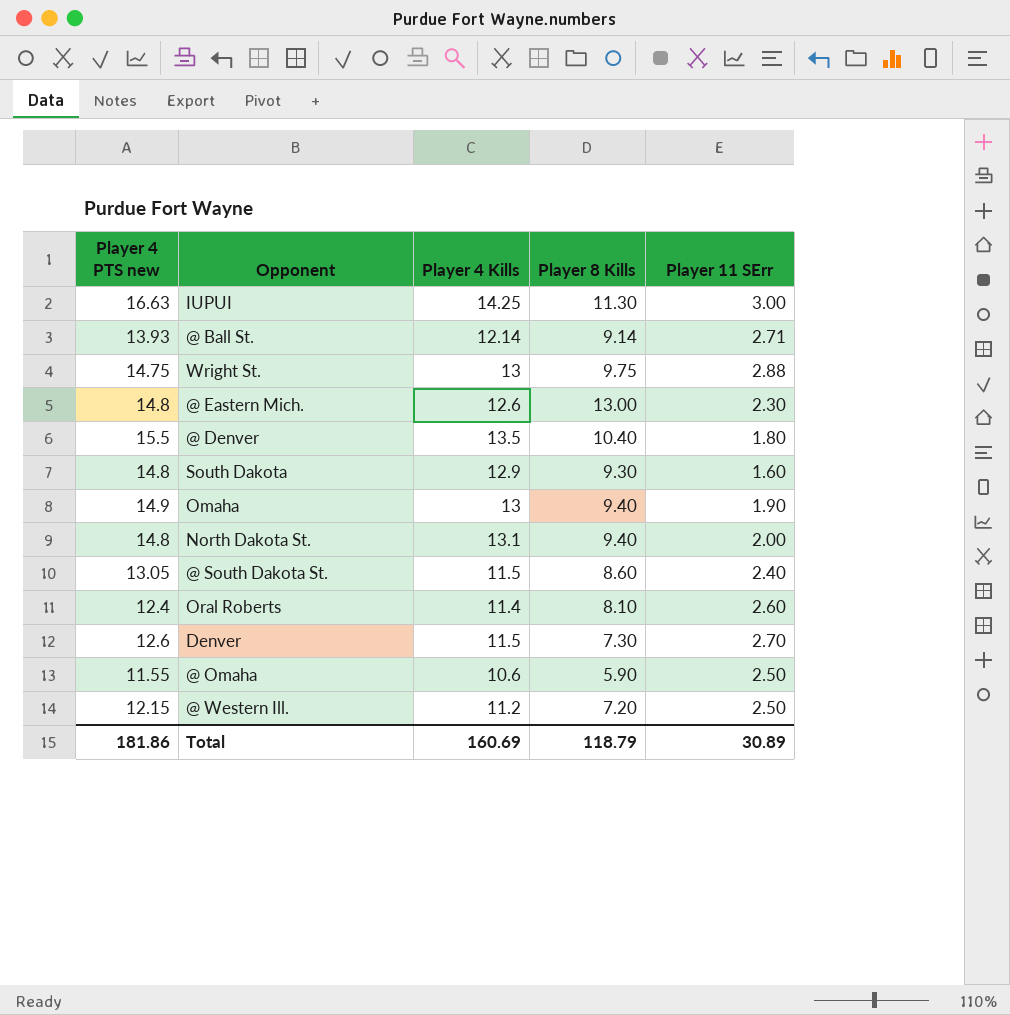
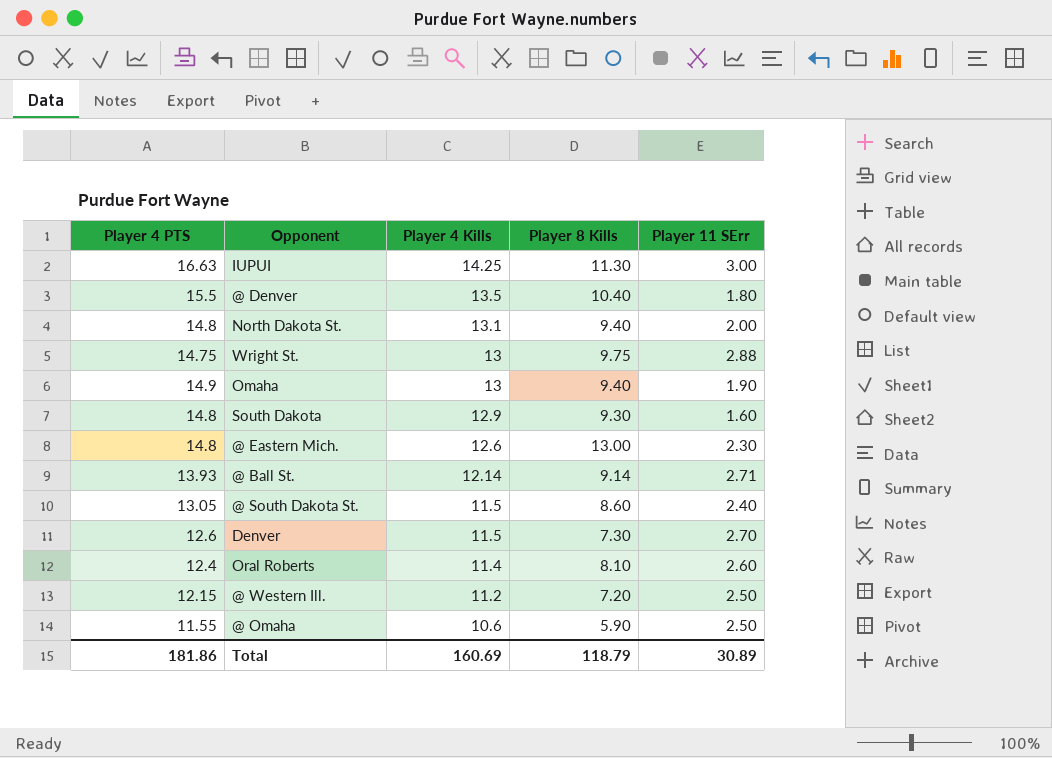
row order: none -> Player 4 Kills descending
column name: Player 4 PTS new -> Player 4 PTS

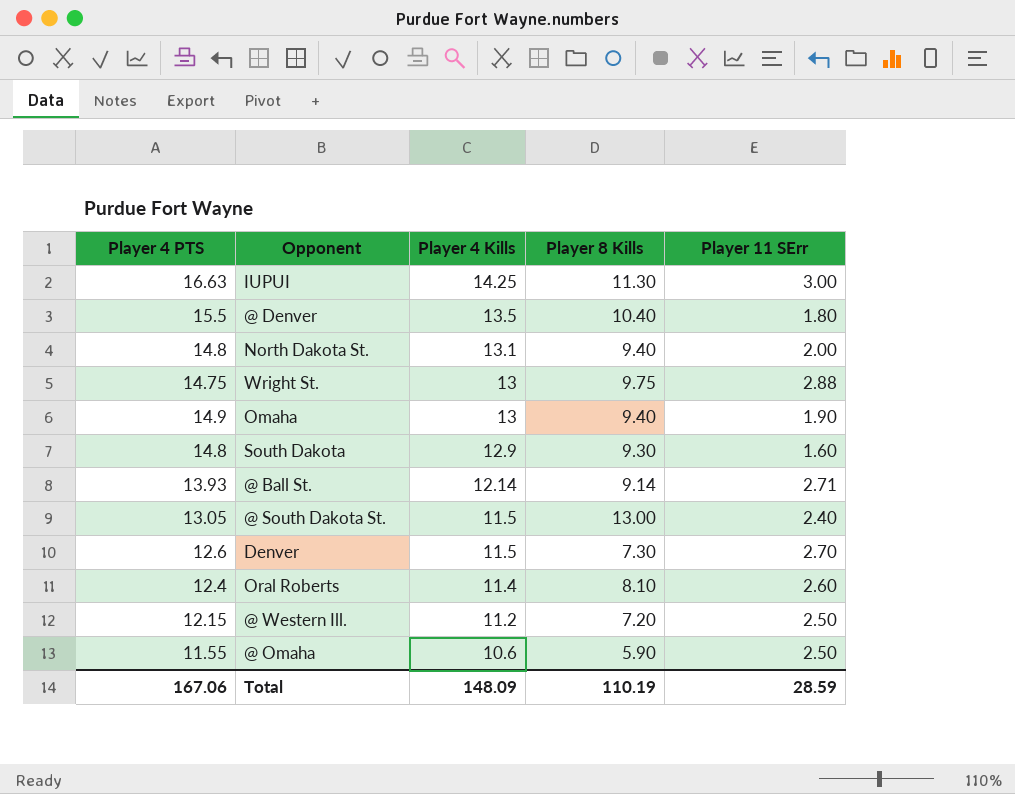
row @ Eastern Mich.: 14.8 | 12.6 | 13.00 | 2.30 -> none
@ South Dakota St. | Player 8 Kills: 8.60 -> 13.00
Total | Player 4 PTS: 181.86 -> 167.06
Total | Player 4 Kills: 160.69 -> 148.09
Total | Player 8 Kills: 118.79 -> 110.19
Total | Player 11 SErr: 30.89 -> 28.59

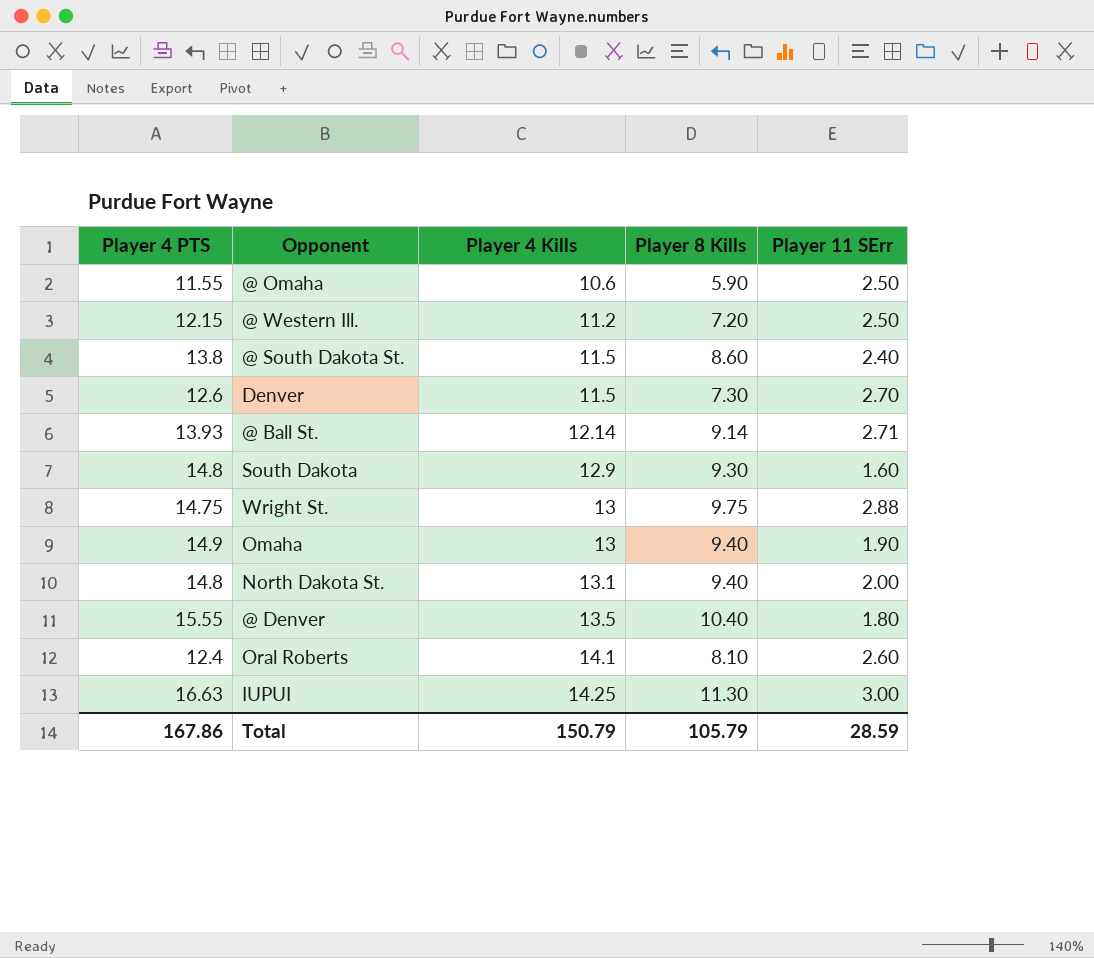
row order: Player 4 Kills descending -> Player 4 Kills ascending
@ South Dakota St. | Player 4 PTS: 13.05 -> 13.8
@ South Dakota St. | Player 8 Kills: 13.00 -> 8.60
@ Denver | Player 4 PTS: 15.5 -> 15.55
Oral Roberts | Player 4 Kills: 11.4 -> 14.1
Total | Player 4 PTS: 167.06 -> 167.86
Total | Player 4 Kills: 148.09 -> 150.79
Total | Player 8 Kills: 110.19 -> 105.79

